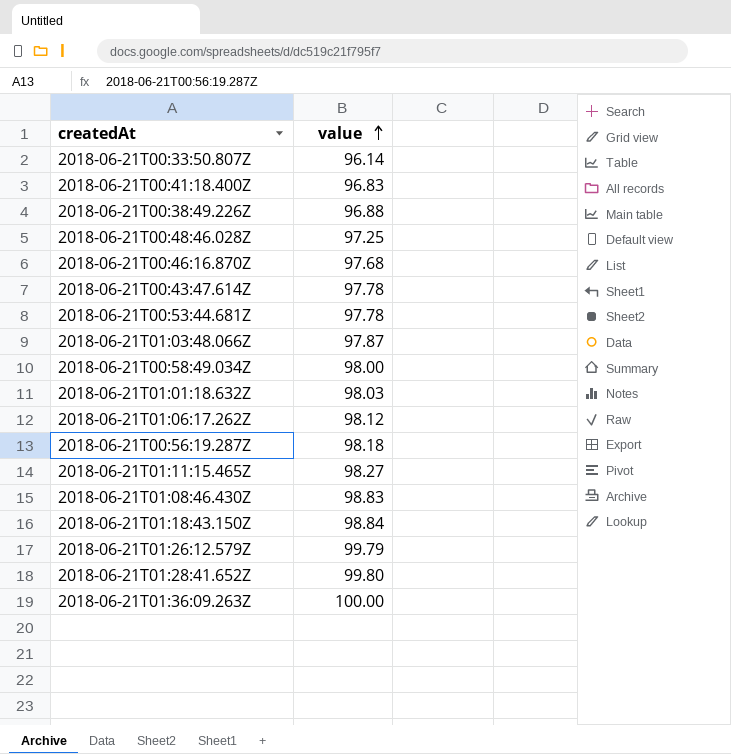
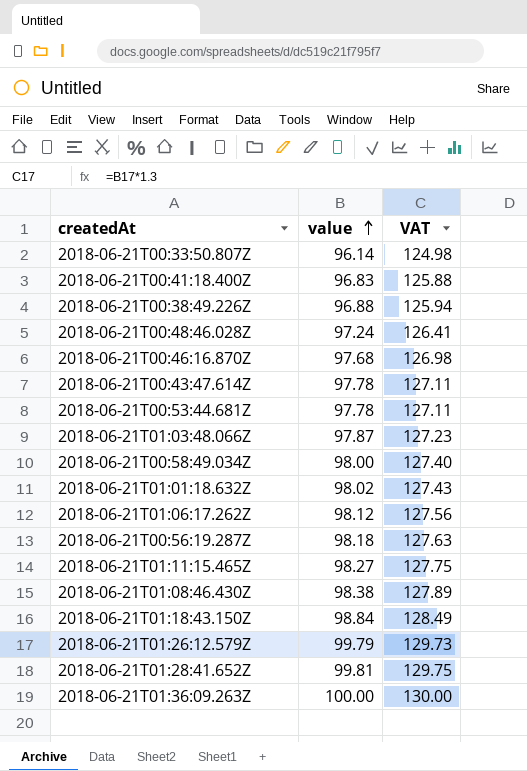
column VAT | formula: none -> [value] * 1.3
2018-06-21T00:48:46.028Z | value: 97.25 -> 97.24
2018-06-21T01:01:18.632Z | value: 98.03 -> 98.02
2018-06-21T01:08:46.430Z | value: 98.83 -> 98.38
2018-06-21T01:28:41.652Z | value: 99.80 -> 99.81

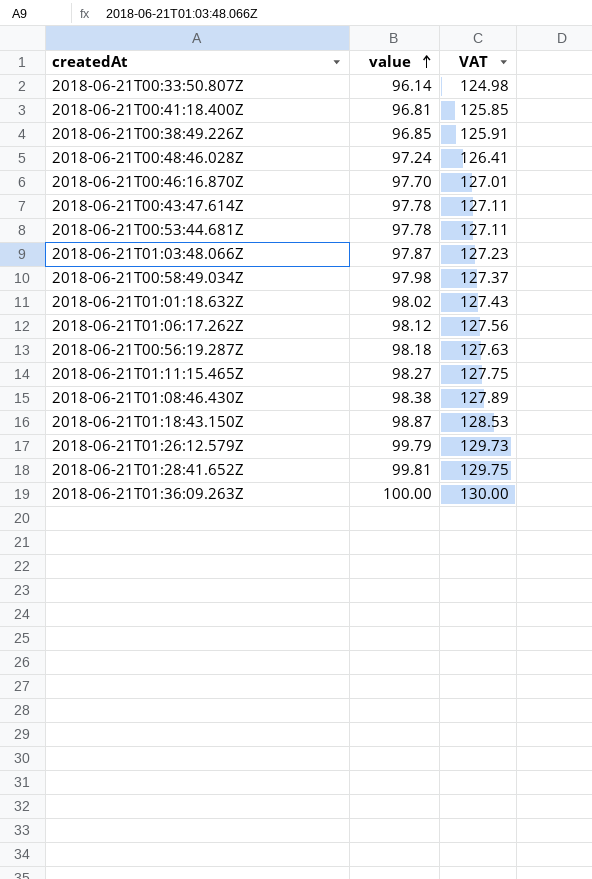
2018-06-21T00:41:18.400Z | value: 96.83 -> 96.81
2018-06-21T00:41:18.400Z | VAT: 125.88 -> 125.85
2018-06-21T00:38:49.226Z | value: 96.88 -> 96.85
2018-06-21T00:38:49.226Z | VAT: 125.94 -> 125.91
2018-06-21T00:46:16.870Z | value: 97.68 -> 97.70
2018-06-21T00:46:16.870Z | VAT: 126.98 -> 127.01
2018-06-21T00:58:49.034Z | value: 98.00 -> 97.98
2018-06-21T00:58:49.034Z | VAT: 127.40 -> 127.37
2018-06-21T01:18:43.150Z | value: 98.84 -> 98.87
2018-06-21T01:18:43.150Z | VAT: 128.49 -> 128.53

